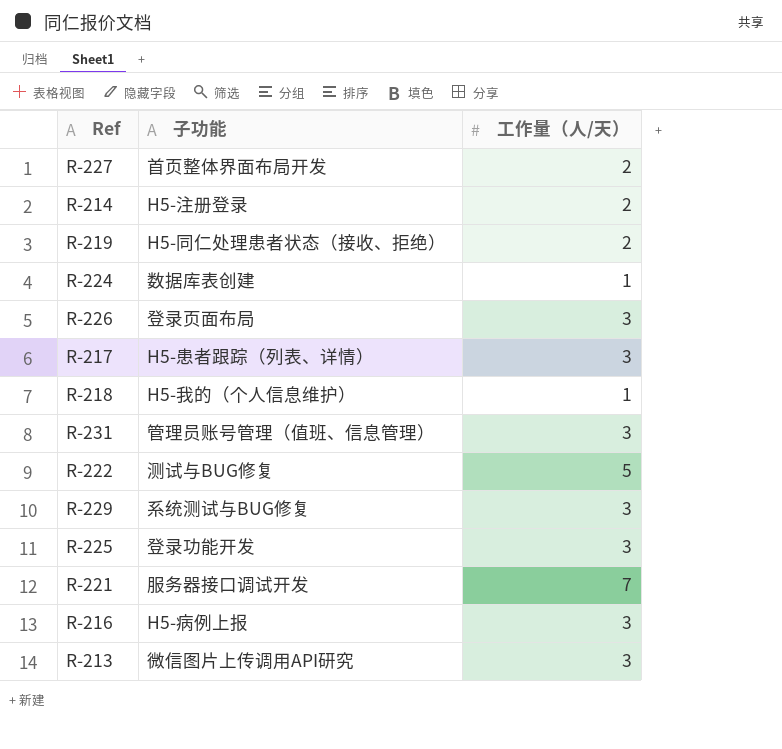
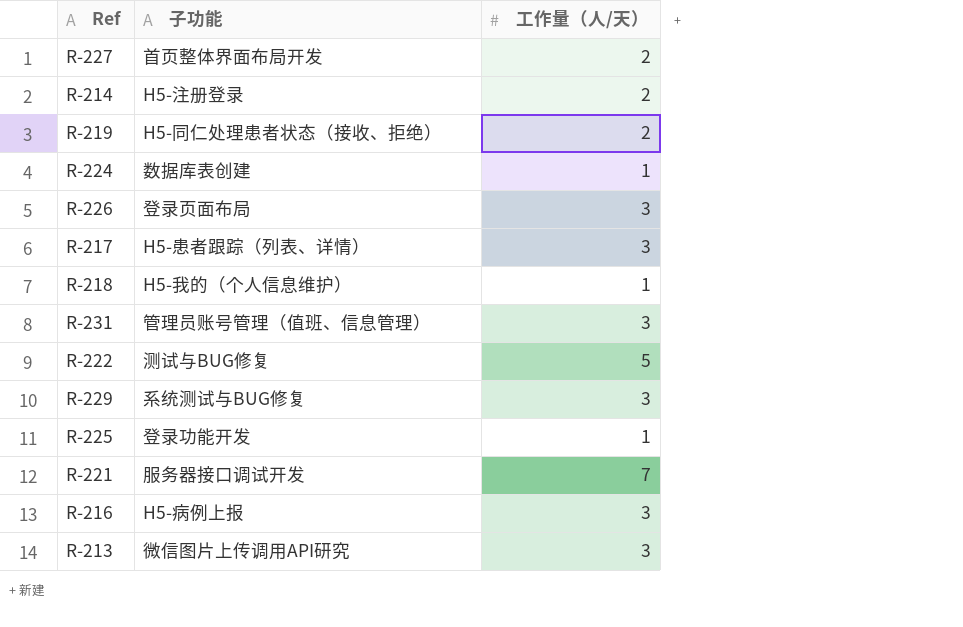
R-225 | 工作量（人/天）: 3 -> 1

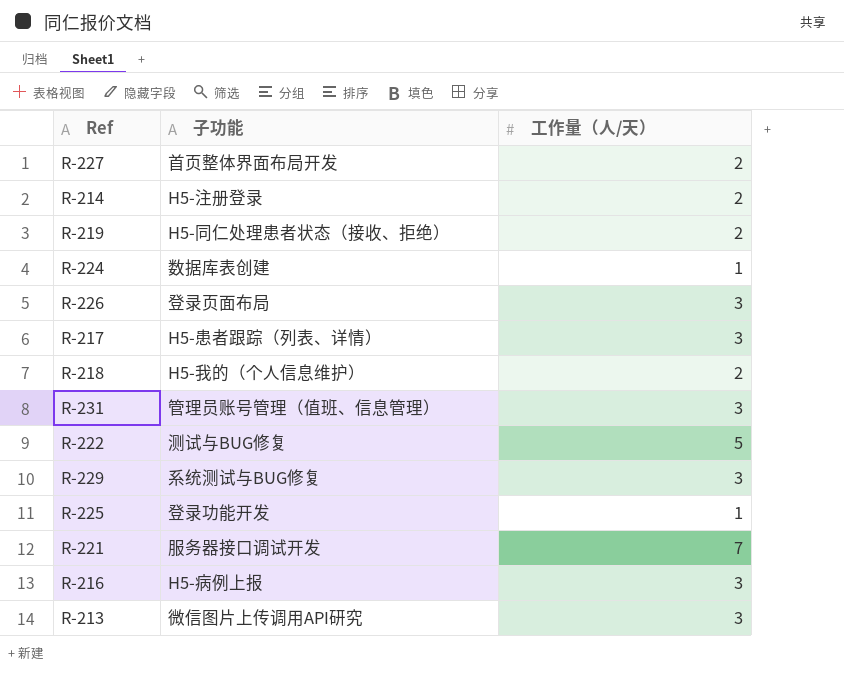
R-218 | 工作量（人/天）: 1 -> 2

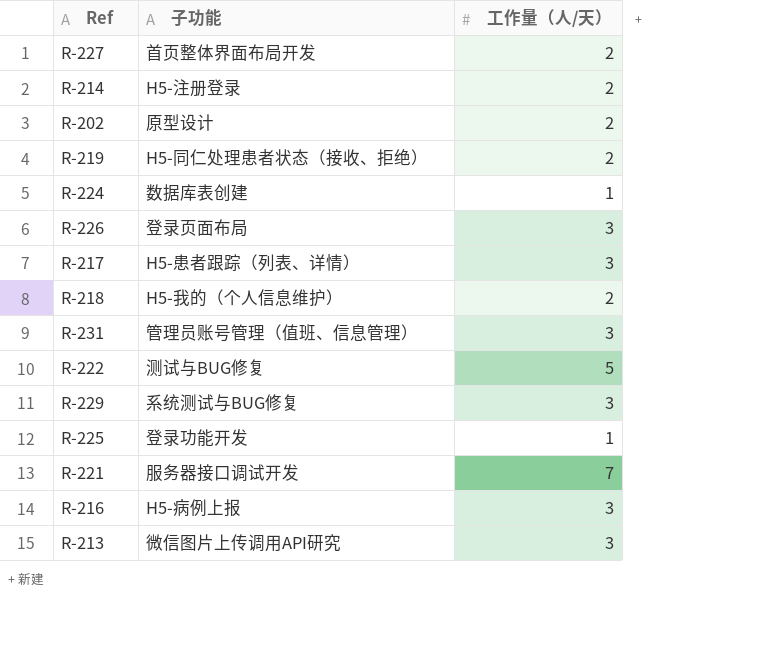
row R-202: none -> 原型设计 | 2

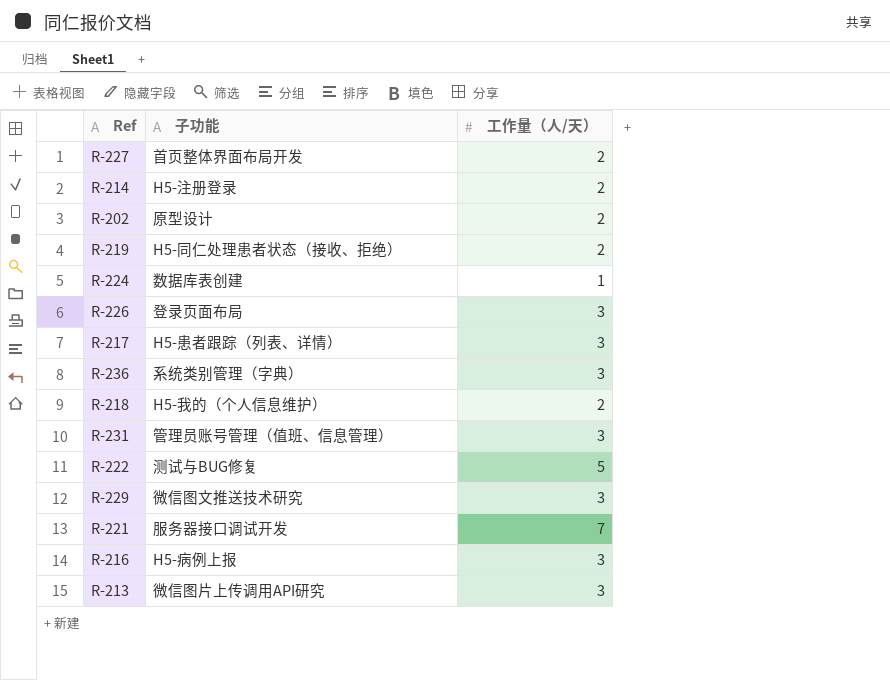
row R-225: 登录功能开发 | 1 -> none
row R-236: none -> 系统类别管理（字典） | 3
R-229 | 子功能: 系统测试与BUG修复 -> 微信图文推送技术研究

